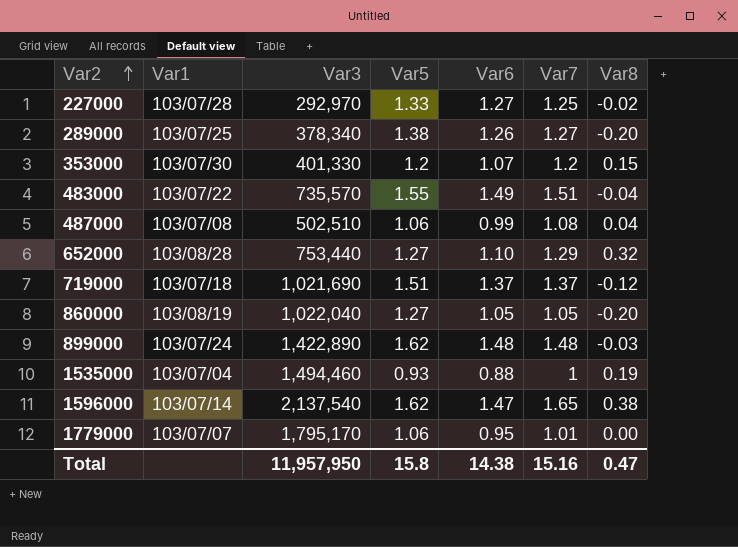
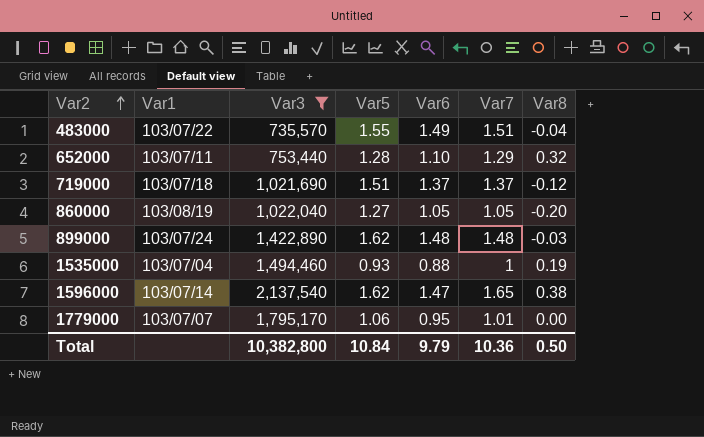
filter: none -> Var3 >= 735,570
652000 | Var1: 103/08/28 -> 103/07/11
652000 | Var5: 1.27 -> 1.28
Total | Var3: 11,957,950 -> 10,382,800
Total | Var5: 15.8 -> 10.84
Total | Var6: 14.38 -> 9.79
Total | Var7: 15.16 -> 10.36
Total | Var8: 0.47 -> 0.50

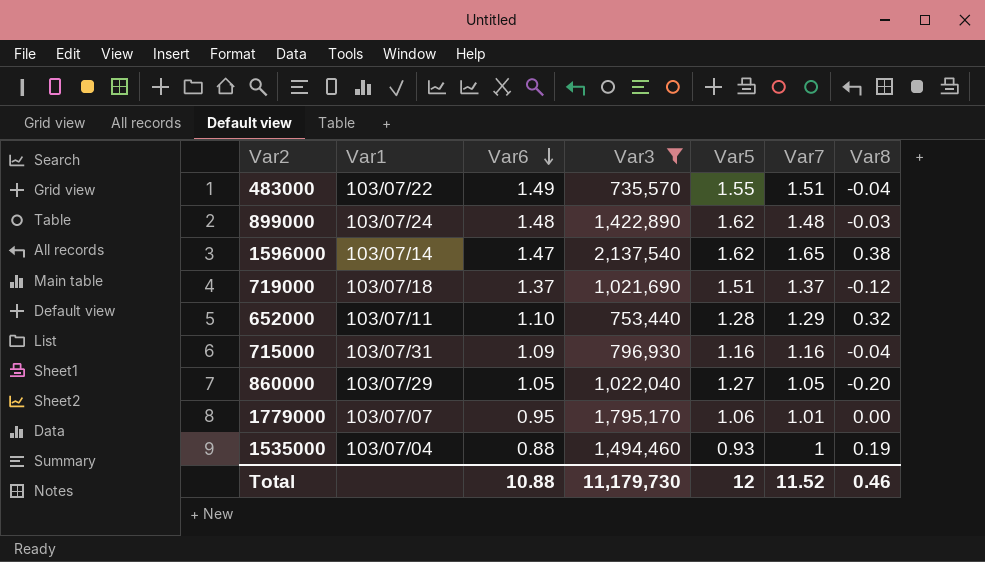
row order: Var2 ascending -> Var6 descending
column Var6 | position: 5 -> 3
row 715000: none -> 103/07/31 | 1.09 | 796,930 | 1.16 | 1.16 | -0.04
860000 | Var1: 103/08/19 -> 103/07/29
Total | Var6: 9.79 -> 10.88
Total | Var3: 10,382,800 -> 11,179,730
Total | Var5: 10.84 -> 12
Total | Var7: 10.36 -> 11.52
Total | Var8: 0.50 -> 0.46

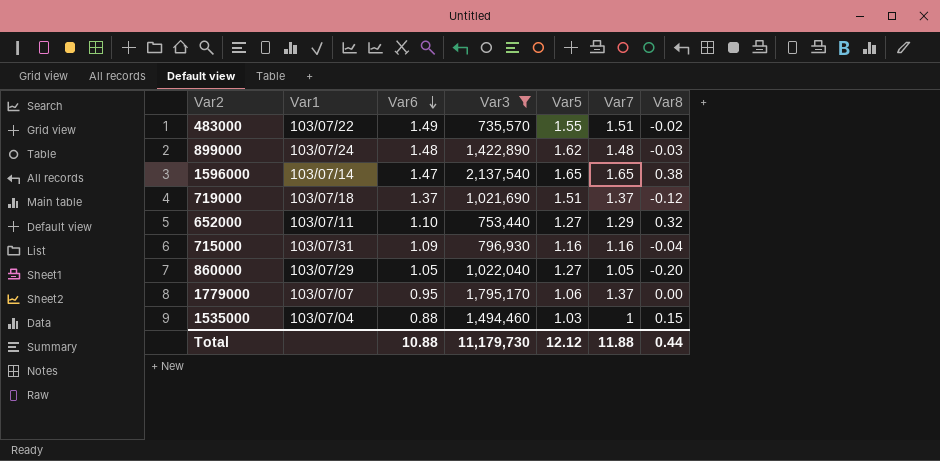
483000 | Var8: -0.04 -> -0.02
1596000 | Var5: 1.62 -> 1.65
652000 | Var5: 1.28 -> 1.27
1779000 | Var7: 1.01 -> 1.37
1535000 | Var5: 0.93 -> 1.03
1535000 | Var8: 0.19 -> 0.15
Total | Var5: 12 -> 12.12
Total | Var7: 11.52 -> 11.88
Total | Var8: 0.46 -> 0.44

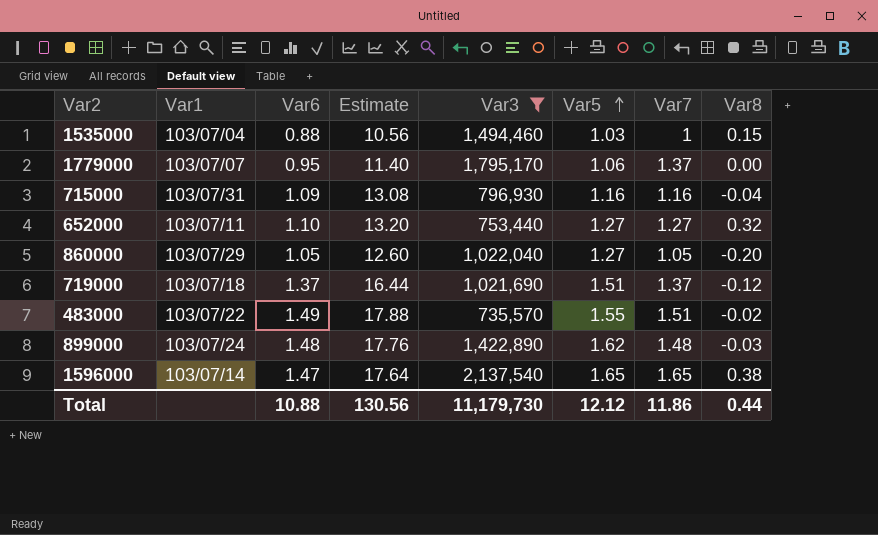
row order: Var6 descending -> Var5 ascending
column Estimate | formula: none -> [Var6] * 12
652000 | Var7: 1.29 -> 1.27
Total | Var7: 11.88 -> 11.86

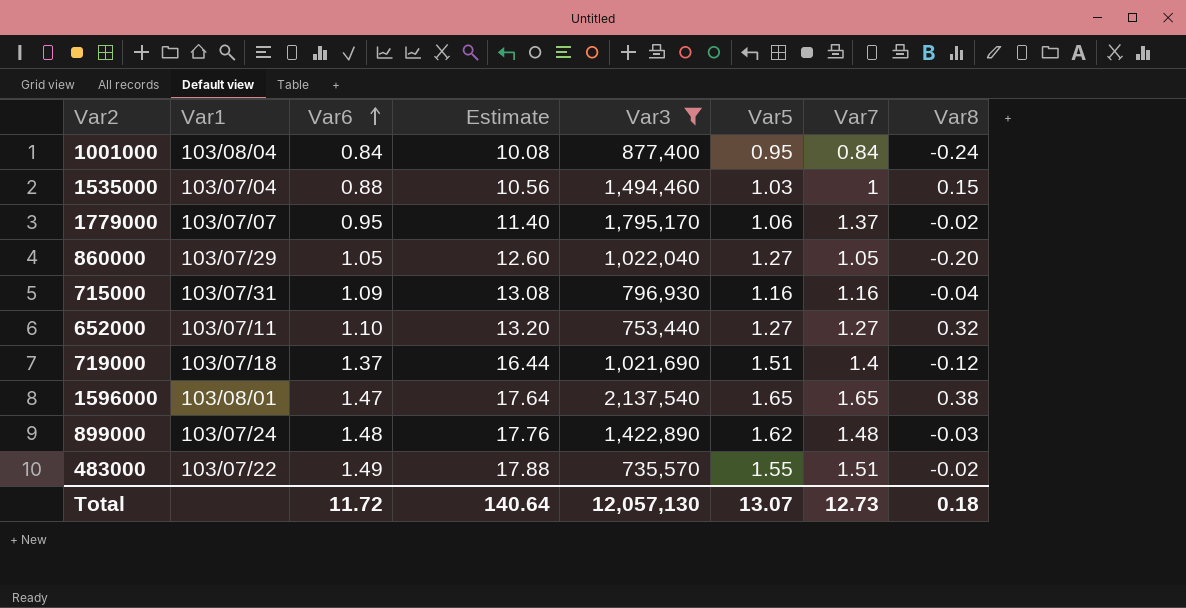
row order: Var5 ascending -> Var6 ascending
row 1001000: none -> 103/08/04 | 0.84 | 10.08 | 877,400 | 0.95 | 0.84 | -0.24
1779000 | Var8: 0.00 -> -0.02
719000 | Var7: 1.37 -> 1.4
1596000 | Var1: 103/07/14 -> 103/08/01
Total | Var6: 10.88 -> 11.72
Total | Estimate: 130.56 -> 140.64
Total | Var3: 11,179,730 -> 12,057,130
Total | Var5: 12.12 -> 13.07
Total | Var7: 11.86 -> 12.73
Total | Var8: 0.44 -> 0.18

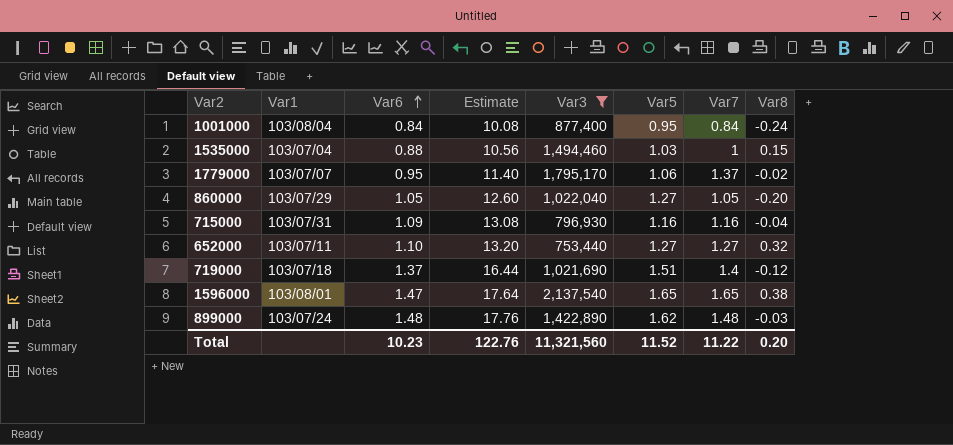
row 483000: 103/07/22 | 1.49 | 17.88 | 735,570 | 1.55 | 1.51 | -0.02 -> none
Total | Var6: 11.72 -> 10.23
Total | Estimate: 140.64 -> 122.76
Total | Var3: 12,057,130 -> 11,321,560
Total | Var5: 13.07 -> 11.52
Total | Var7: 12.73 -> 11.22
Total | Var8: 0.18 -> 0.20

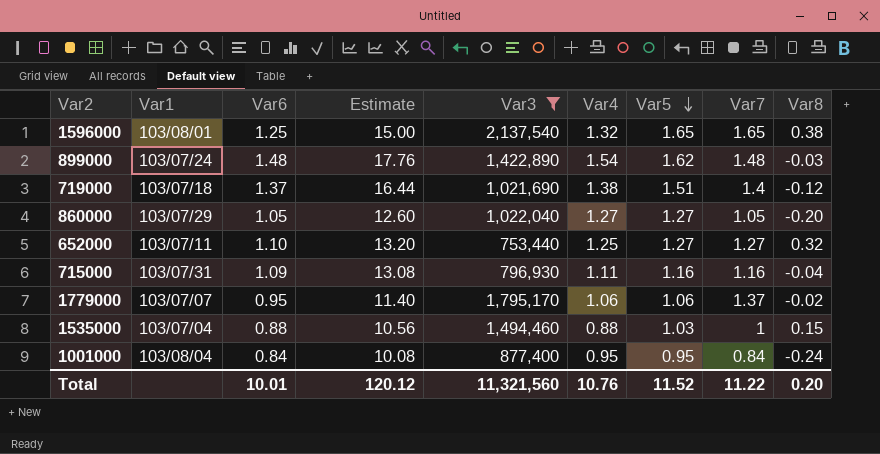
row order: Var6 ascending -> Var5 descending
column Var4 | position: none -> 6
1596000 | Var6: 1.47 -> 1.25
1596000 | Estimate: 17.64 -> 15.00
Total | Var6: 10.23 -> 10.01
Total | Estimate: 122.76 -> 120.12

